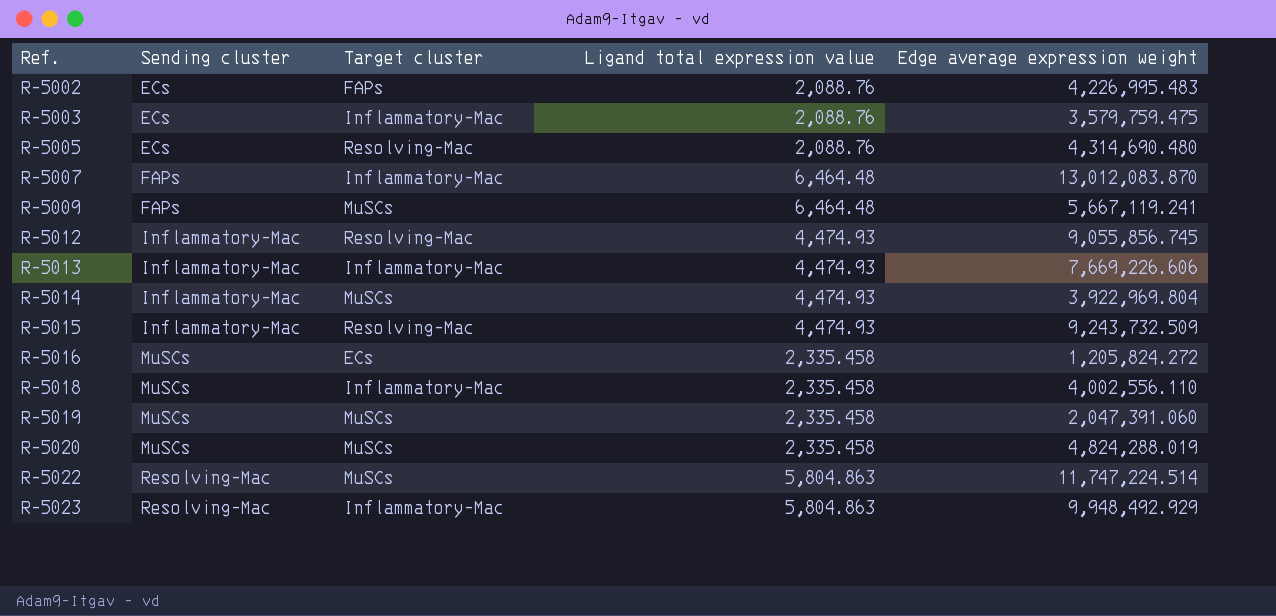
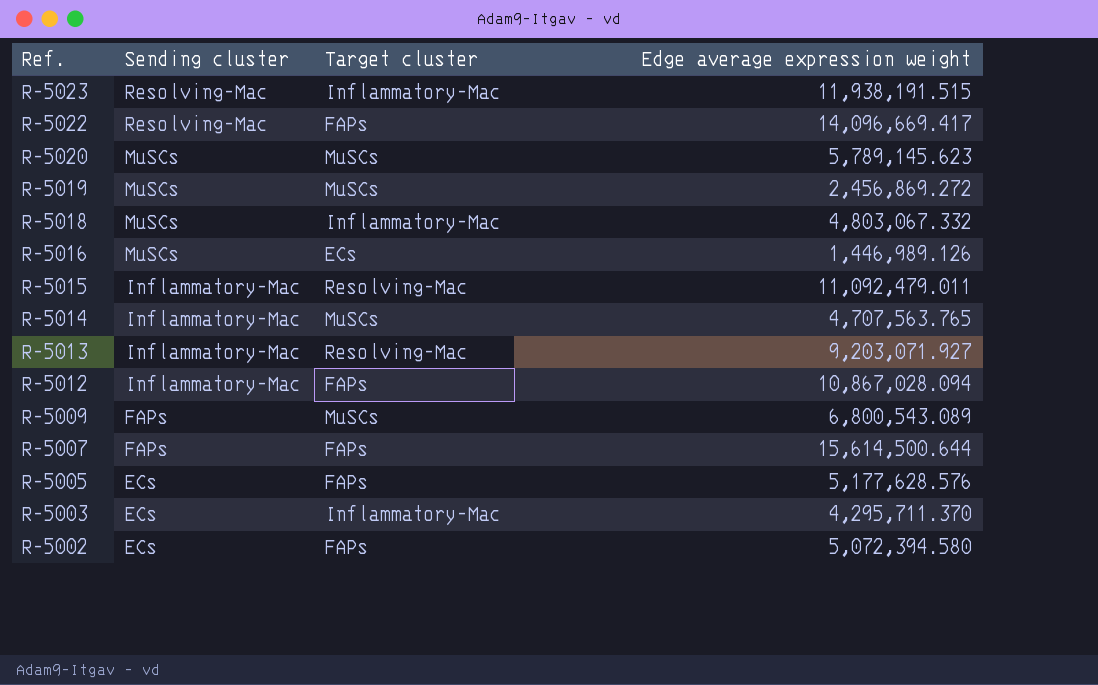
row order: Ref. ascending -> Ref. descending
column Ligand total expression value | position: 4 -> none
R-5023 | Edge average expression weight: 9,948,492.929 -> 11,938,191.515
R-5022 | Target cluster: MuSCs -> FAPs
R-5022 | Edge average expression weight: 11,747,224.514 -> 14,096,669.417
R-5020 | Edge average expression weight: 4,824,288.019 -> 5,789,145.623
R-5019 | Edge average expression weight: 2,047,391.060 -> 2,456,869.272
R-5018 | Edge average expression weight: 4,002,556.110 -> 4,803,067.332
R-5016 | Edge average expression weight: 1,205,824.272 -> 1,446,989.126
R-5015 | Edge average expression weight: 9,243,732.509 -> 11,092,479.011
R-5014 | Edge average expression weight: 3,922,969.804 -> 4,707,563.765
R-5013 | Target cluster: Inflammatory-Mac -> Resolving-Mac
R-5013 | Edge average expression weight: 7,669,226.606 -> 9,203,071.927
R-5012 | Target cluster: Resolving-Mac -> FAPs
R-5012 | Edge average expression weight: 9,055,856.745 -> 10,867,028.094
R-5009 | Edge average expression weight: 5,667,119.241 -> 6,800,543.089
R-5007 | Target cluster: Inflammatory-Mac -> FAPs
R-5007 | Edge average expression weight: 13,012,083.870 -> 15,614,500.644
R-5005 | Target cluster: Resolving-Mac -> FAPs
R-5005 | Edge average expression weight: 4,314,690.480 -> 5,177,628.576
R-5003 | Edge average expression weight: 3,579,759.475 -> 4,295,711.370
R-5002 | Edge average expression weight: 4,226,995.483 -> 5,072,394.580

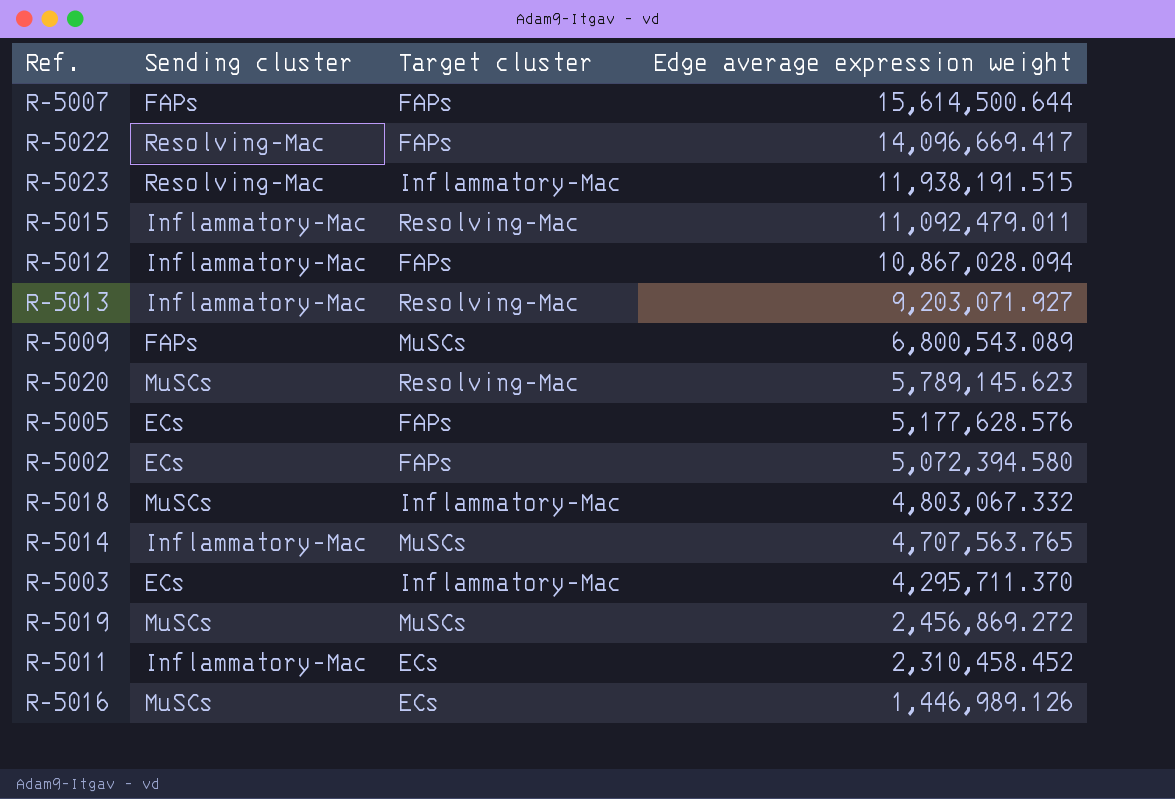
row order: Ref. descending -> Edge average expression weight descending
R-5020 | Target cluster: MuSCs -> Resolving-Mac
row R-5011: none -> Inflammatory-Mac | ECs | 2,310,458.452

